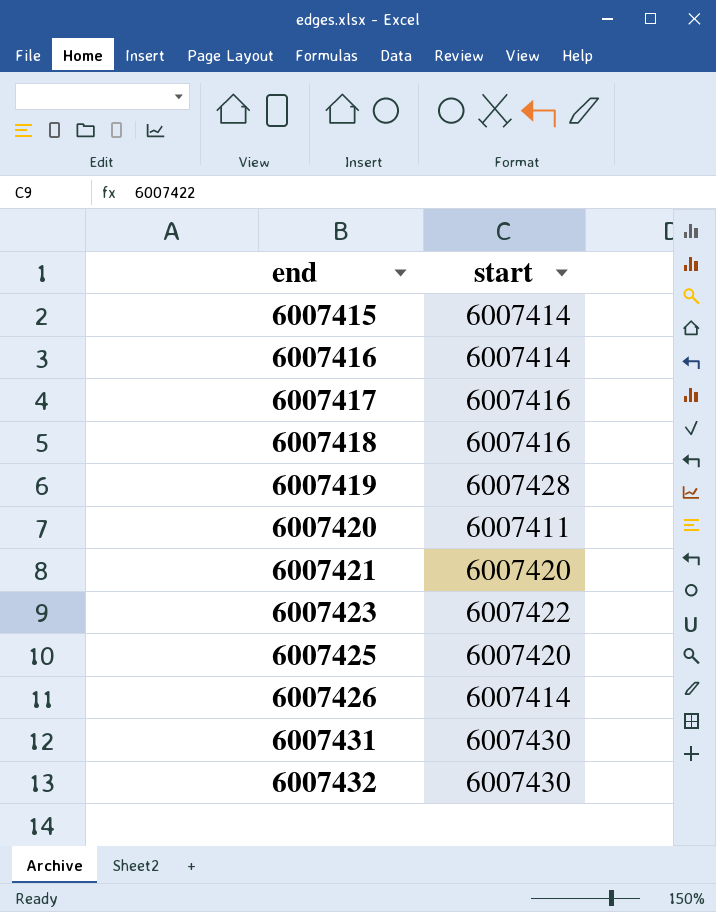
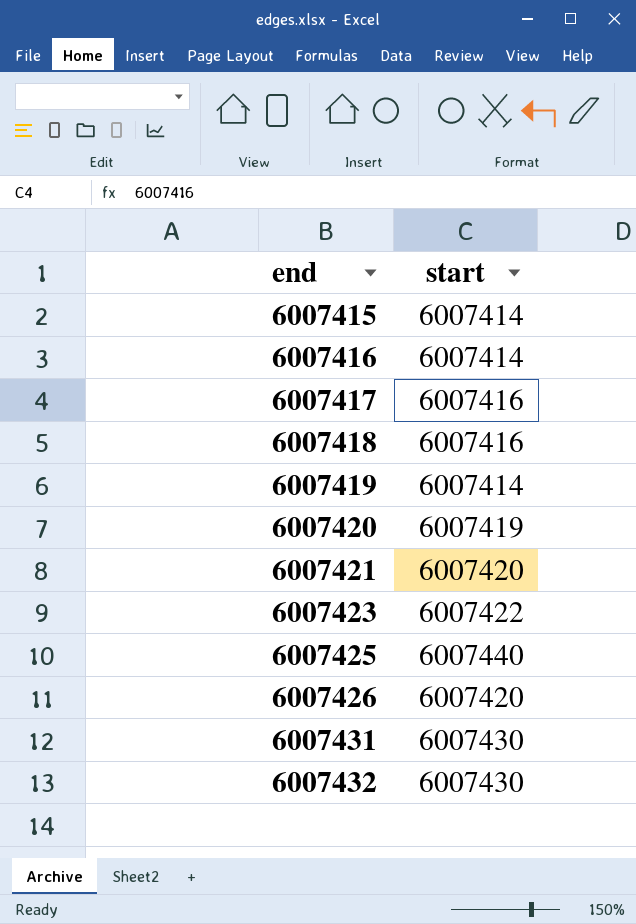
6007419 | start: 6007428 -> 6007414
6007420 | start: 6007411 -> 6007419
6007425 | start: 6007420 -> 6007440
6007426 | start: 6007414 -> 6007420

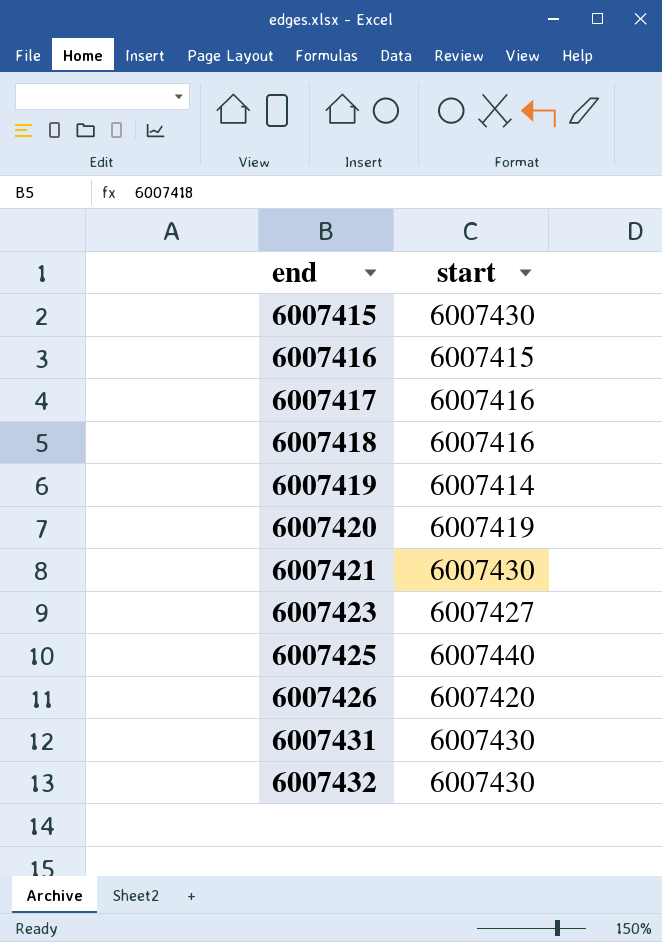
6007415 | start: 6007414 -> 6007430
6007416 | start: 6007414 -> 6007415
6007421 | start: 6007420 -> 6007430
6007423 | start: 6007422 -> 6007427

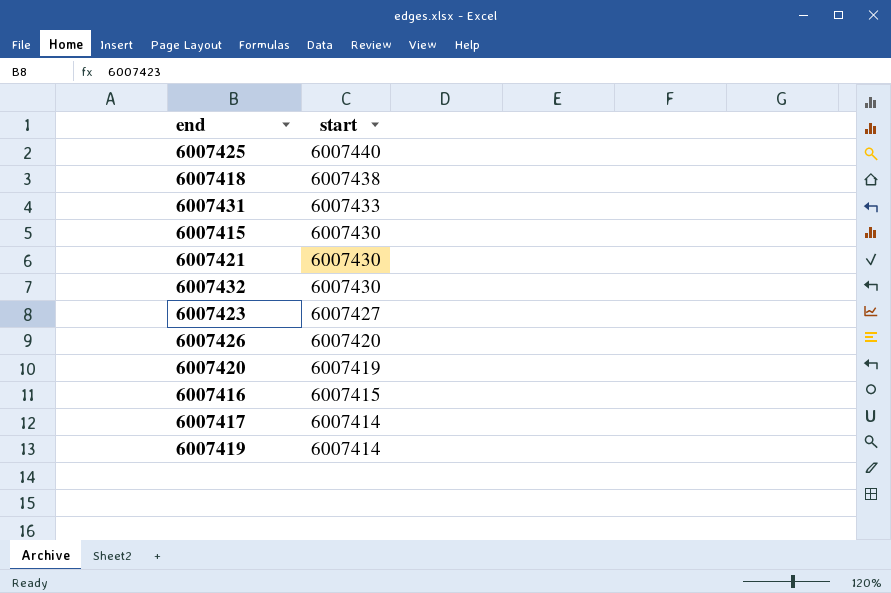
row order: end ascending -> start descending
6007418 | start: 6007416 -> 6007438
6007431 | start: 6007430 -> 6007433
6007417 | start: 6007416 -> 6007414

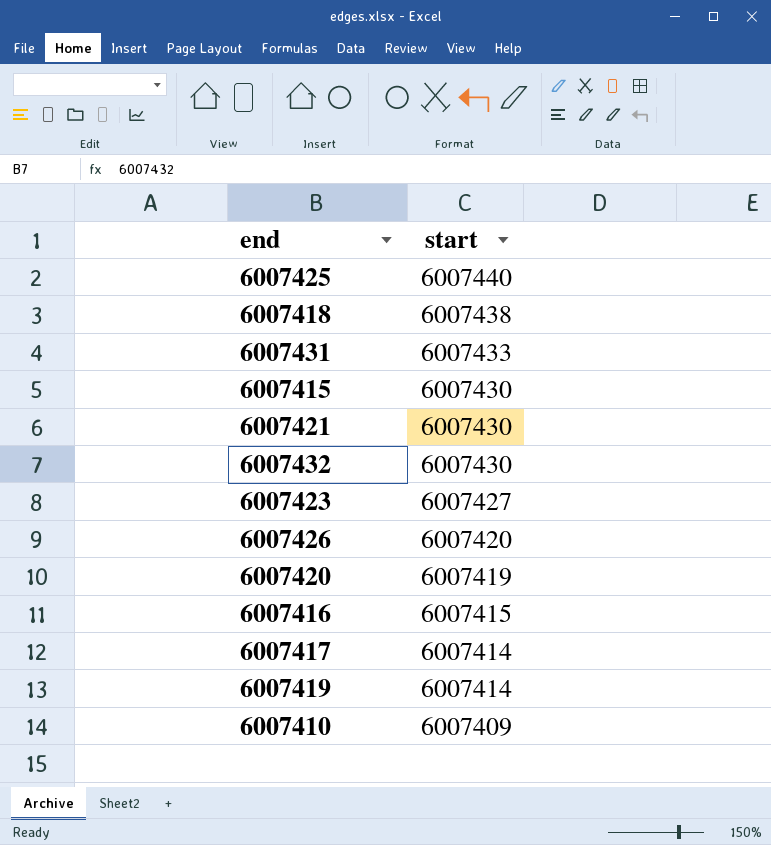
row 6007410: none -> 6007409

